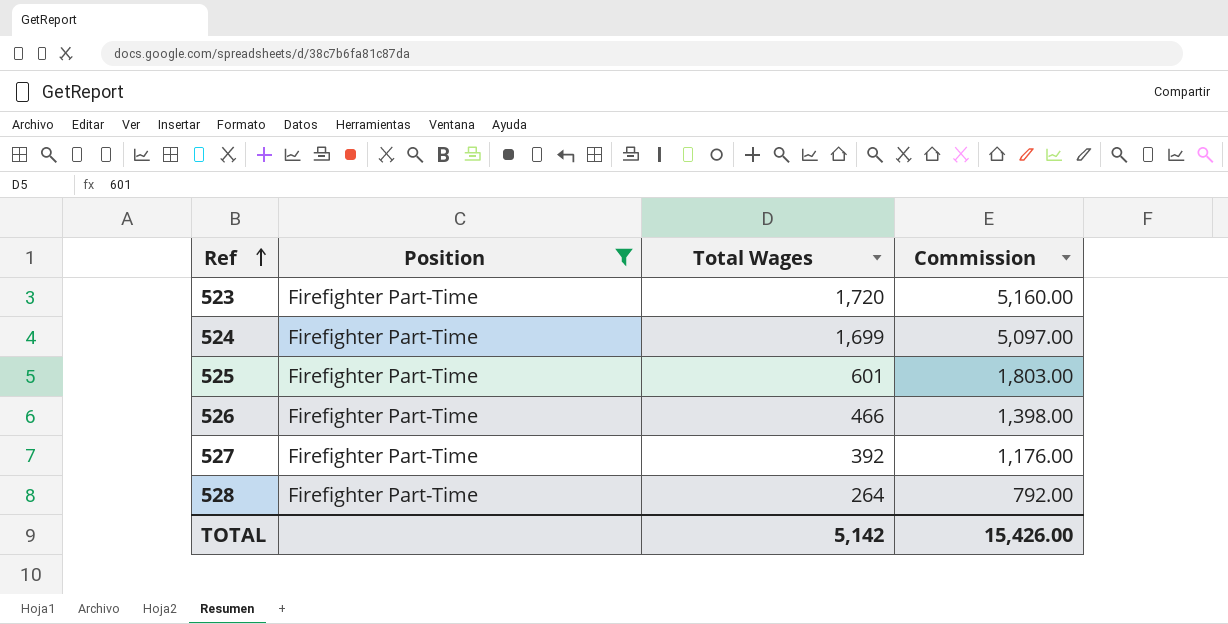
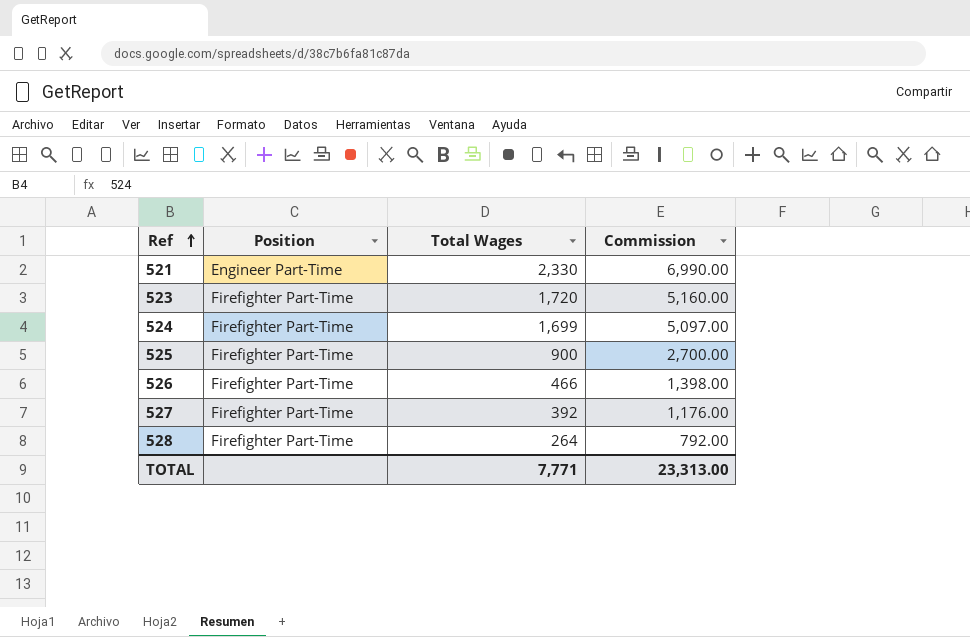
filter: Position = Firefighter Part-Time -> none
525 | Total Wages: 601 -> 900
525 | Commission: 1,803.00 -> 2,700.00
TOTAL | Total Wages: 5,142 -> 7,771
TOTAL | Commission: 15,426.00 -> 23,313.00

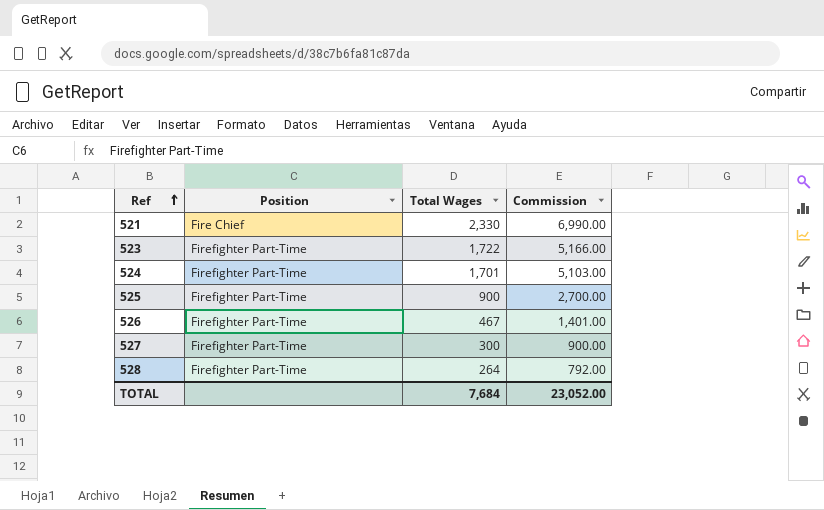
521 | Position: Engineer Part-Time -> Fire Chief
523 | Total Wages: 1,720 -> 1,722
523 | Commission: 5,160.00 -> 5,166.00
524 | Total Wages: 1,699 -> 1,701
524 | Commission: 5,097.00 -> 5,103.00
526 | Total Wages: 466 -> 467
526 | Commission: 1,398.00 -> 1,401.00
527 | Total Wages: 392 -> 300
527 | Commission: 1,176.00 -> 900.00
TOTAL | Total Wages: 7,771 -> 7,684
TOTAL | Commission: 23,313.00 -> 23,052.00

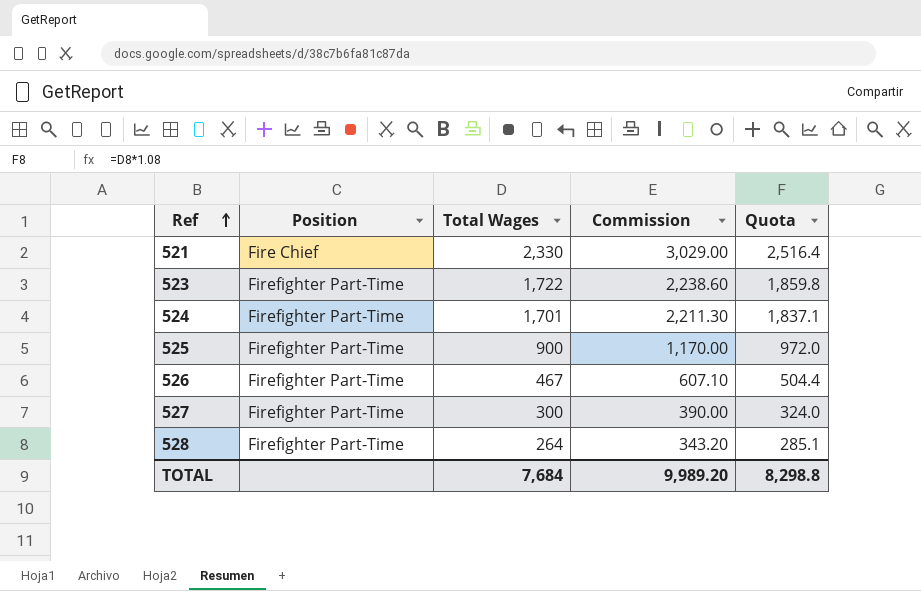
column Commission | formula: [Total Wages] * 3 -> [Total Wages] * 1.3
column Quota | formula: none -> [Total Wages] * 1.08
TOTAL | Commission: 23,052.00 -> 9,989.20

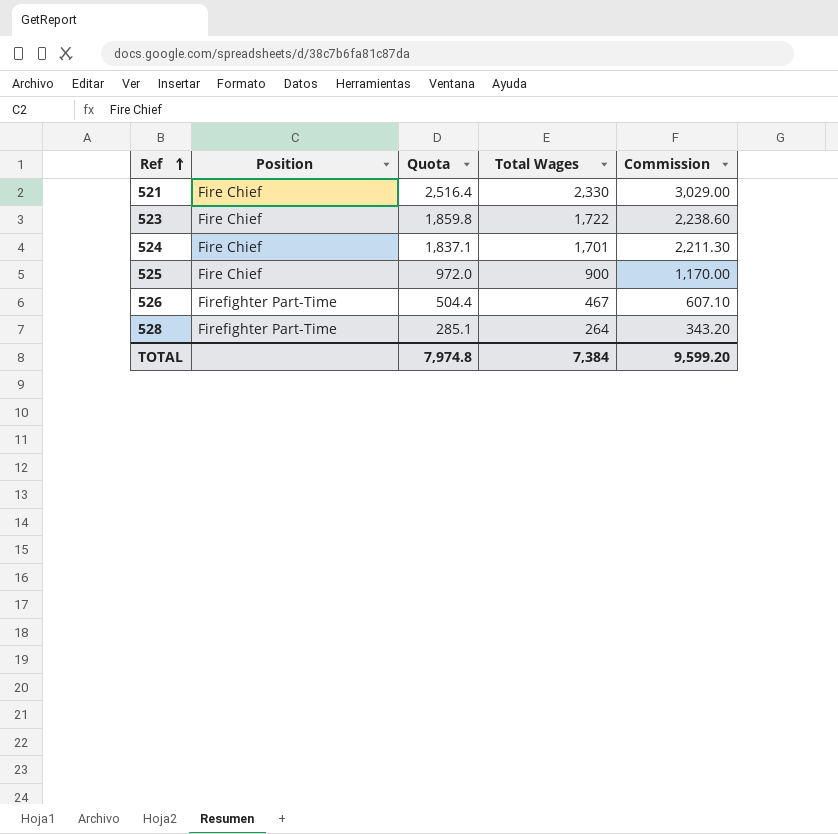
column Quota | position: 5 -> 3
row 527: Firefighter Part-Time | 300 | 390.00 | 324.0 -> none
523 | Position: Firefighter Part-Time -> Fire Chief
524 | Position: Firefighter Part-Time -> Fire Chief
525 | Position: Firefighter Part-Time -> Fire Chief
TOTAL | Quota: 8,298.8 -> 7,974.8
TOTAL | Total Wages: 7,684 -> 7,384
TOTAL | Commission: 9,989.20 -> 9,599.20

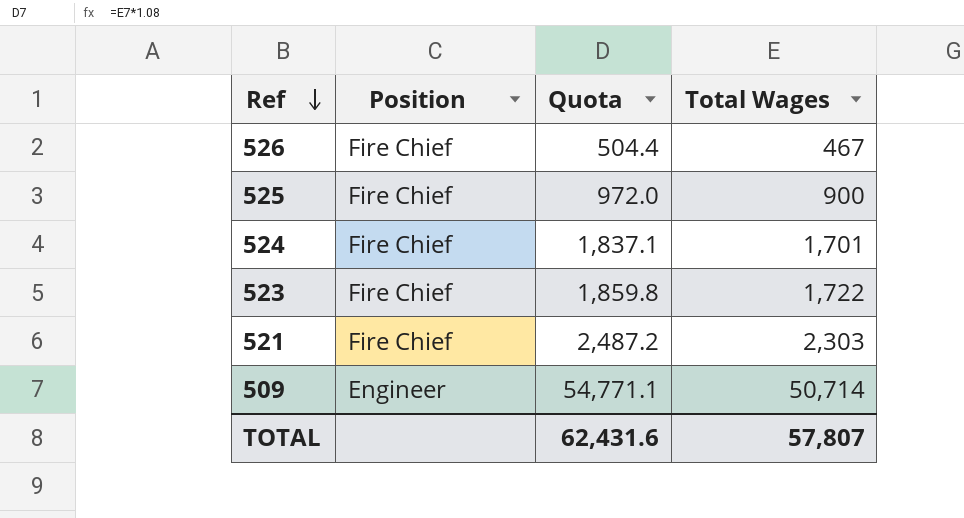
row order: Ref ascending -> Ref descending
column Commission | formula: [Total Wages] * 1.3 -> none
row 528: Firefighter Part-Time | 285.1 | 264 | 343.20 -> none
526 | Position: Firefighter Part-Time -> Fire Chief
521 | Quota: 2,516.4 -> 2,487.2
521 | Total Wages: 2,330 -> 2,303
row 509: none -> Engineer | 54,771.1 | 50,714
TOTAL | Quota: 7,974.8 -> 62,431.6
TOTAL | Total Wages: 7,384 -> 57,807

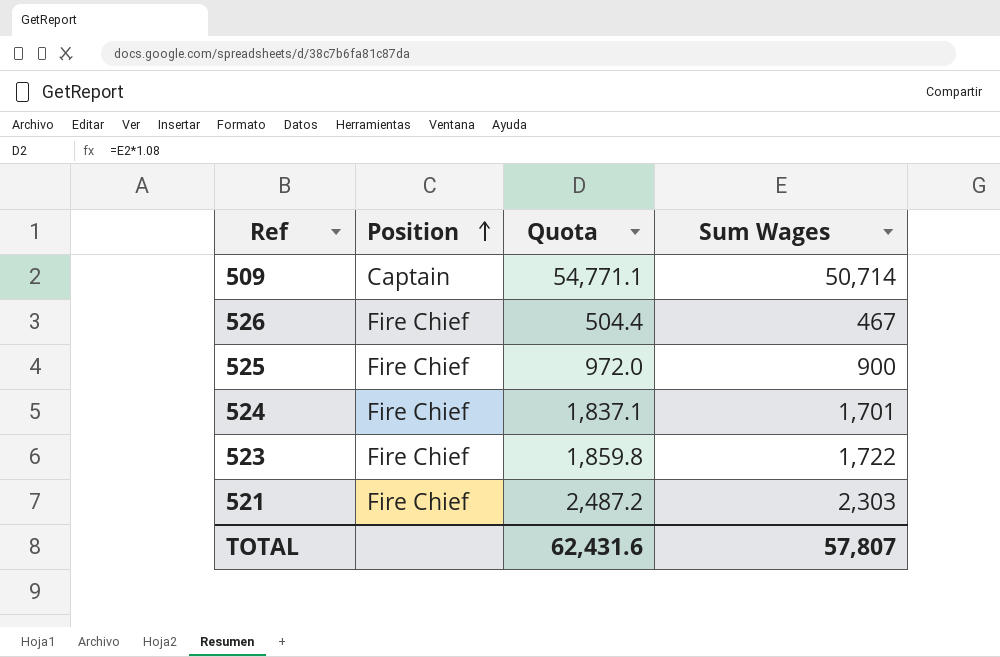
row order: Ref descending -> Position ascending
column name: Total Wages -> Sum Wages
509 | Position: Engineer -> Captain

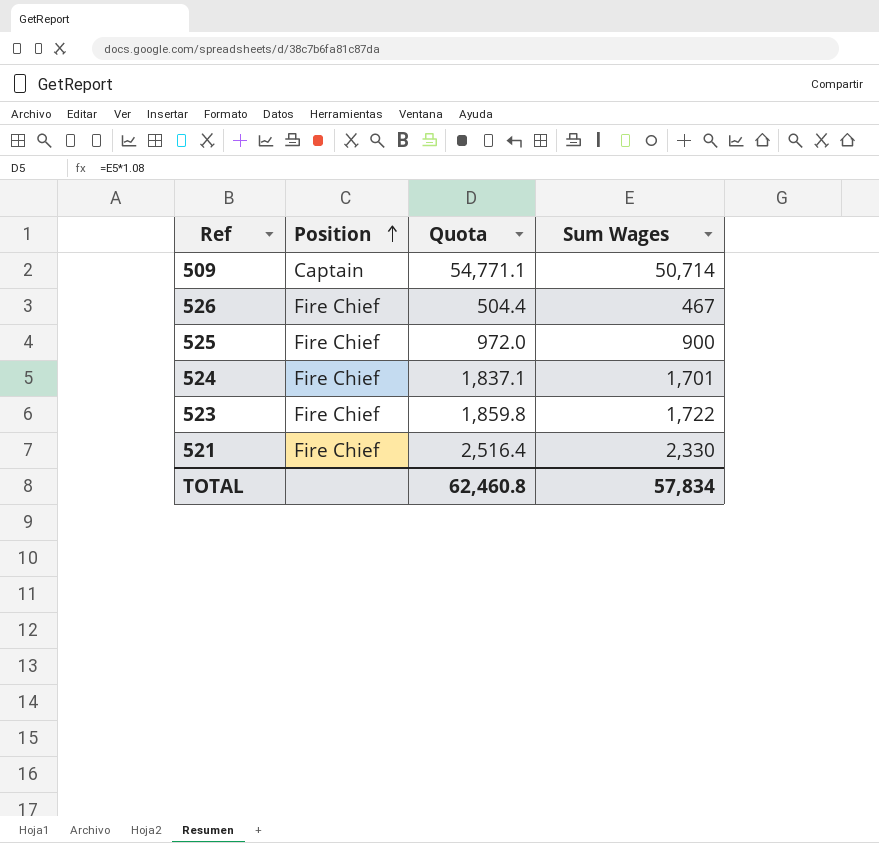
521 | Quota: 2,487.2 -> 2,516.4
521 | Sum Wages: 2,303 -> 2,330
TOTAL | Quota: 62,431.6 -> 62,460.8
TOTAL | Sum Wages: 57,807 -> 57,834

